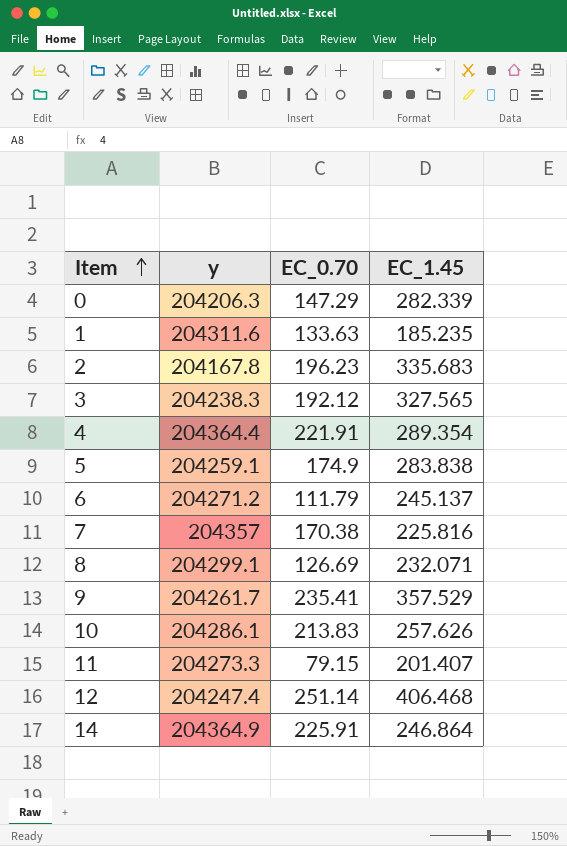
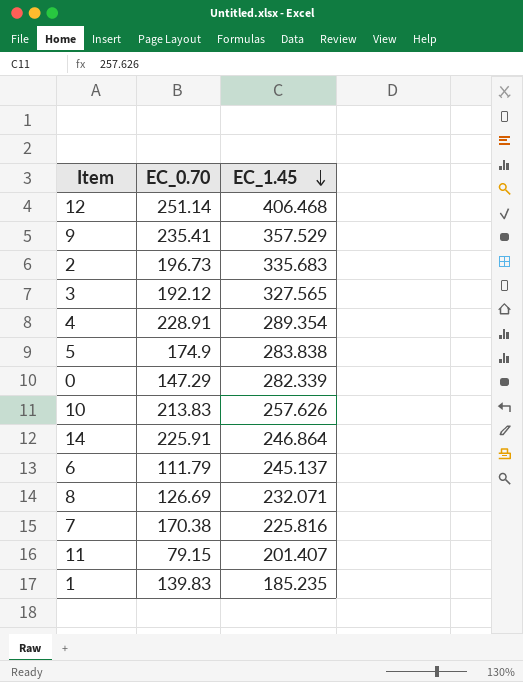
row order: Item ascending -> EC_1.45 descending
column y | position: 2 -> none
2 | EC_0.70: 196.23 -> 196.73
4 | EC_0.70: 221.91 -> 228.91
1 | EC_0.70: 133.63 -> 139.83

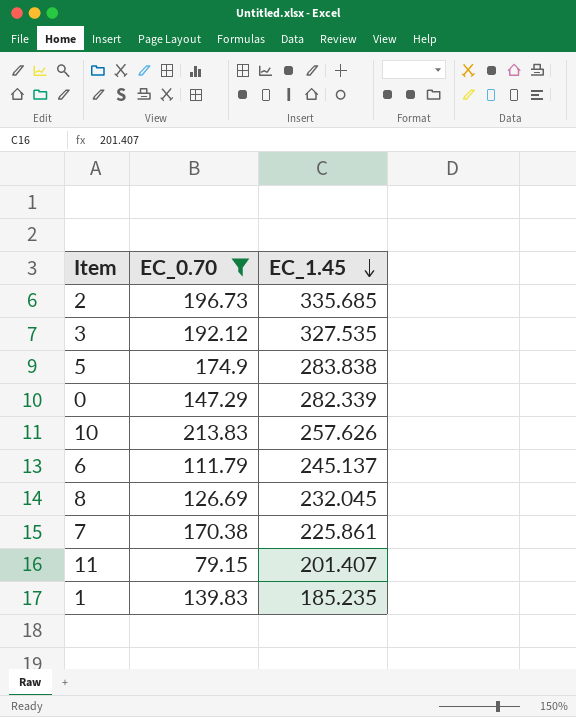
filter: none -> EC_0.70 <= 213.83
2 | EC_1.45: 335.683 -> 335.685
3 | EC_1.45: 327.565 -> 327.535
8 | EC_1.45: 232.071 -> 232.045
7 | EC_1.45: 225.816 -> 225.861

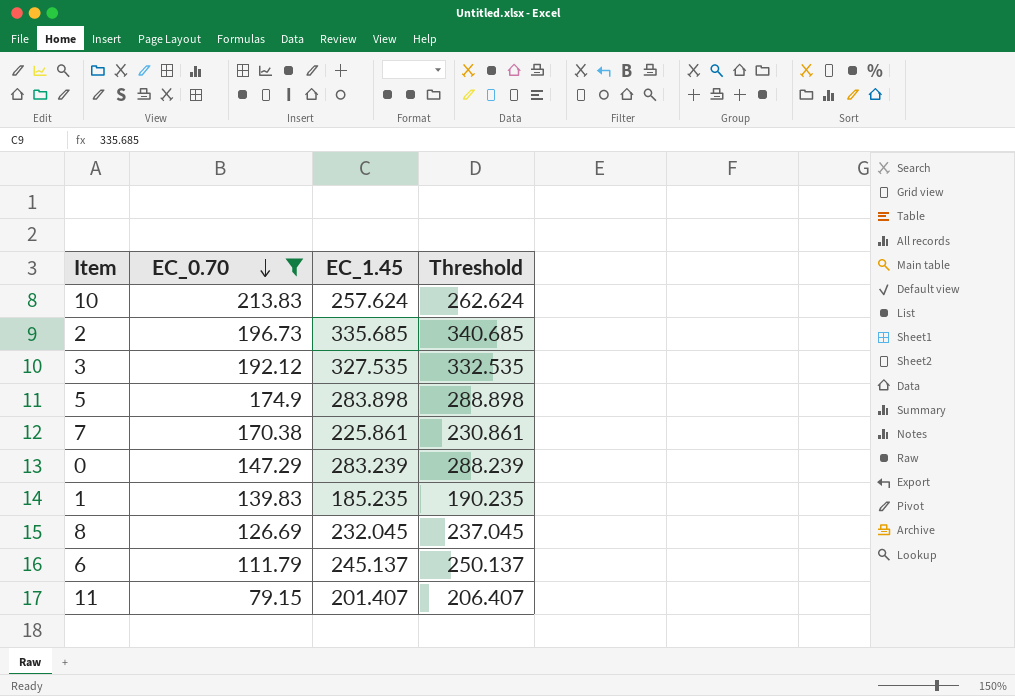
row order: EC_1.45 descending -> EC_0.70 descending
column Threshold | formula: none -> [EC_1.45] + 5
10 | EC_1.45: 257.626 -> 257.624
5 | EC_1.45: 283.838 -> 283.898
0 | EC_1.45: 282.339 -> 283.239

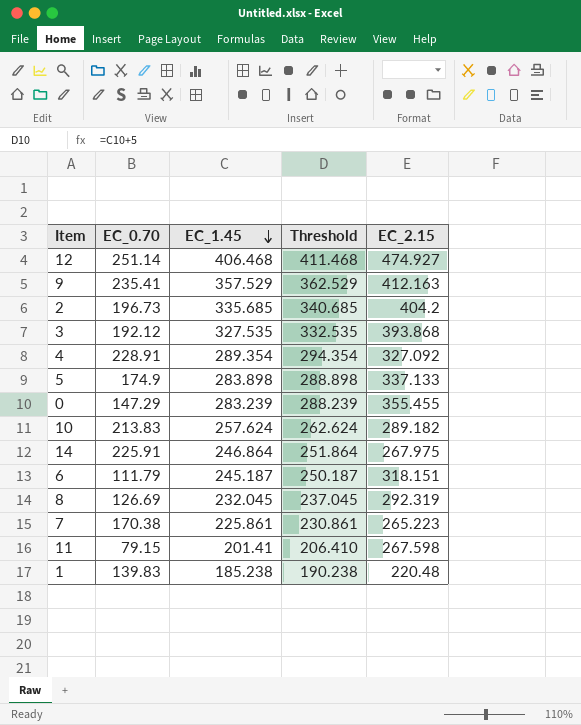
filter: EC_0.70 <= 213.83 -> none
row order: EC_0.70 descending -> EC_1.45 descending
column EC_2.15 | position: none -> 5
6 | EC_1.45: 245.137 -> 245.187
6 | Threshold: 250.137 -> 250.187
11 | EC_1.45: 201.407 -> 201.41
11 | Threshold: 206.407 -> 206.410
1 | EC_1.45: 185.235 -> 185.238
1 | Threshold: 190.235 -> 190.238

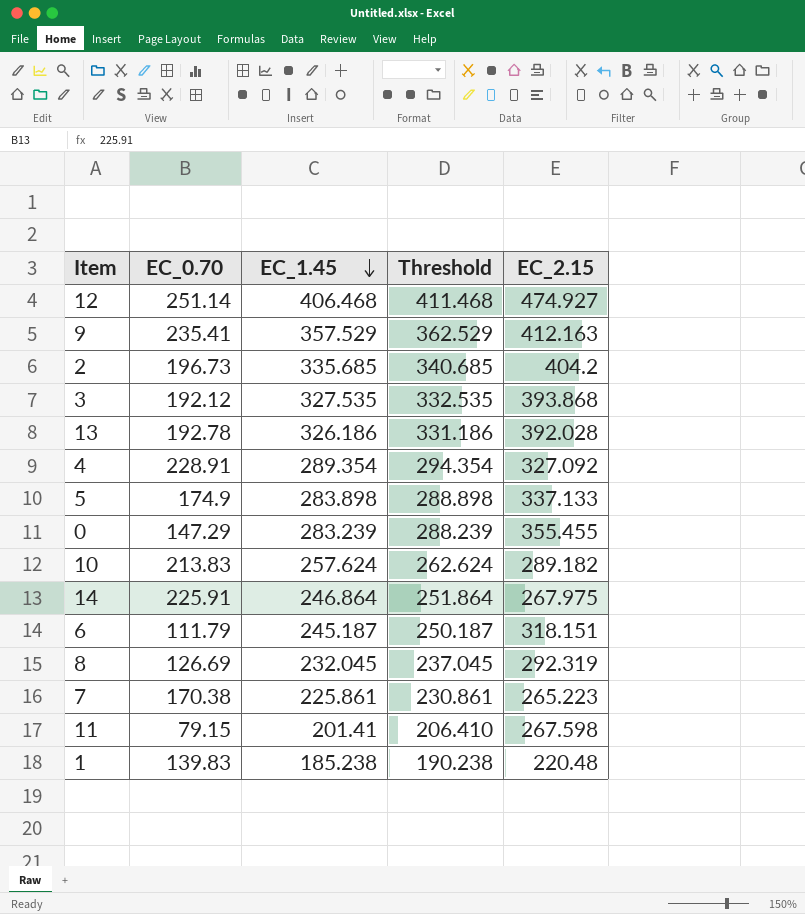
row 13: none -> 192.78 | 326.186 | 331.186 | 392.028

